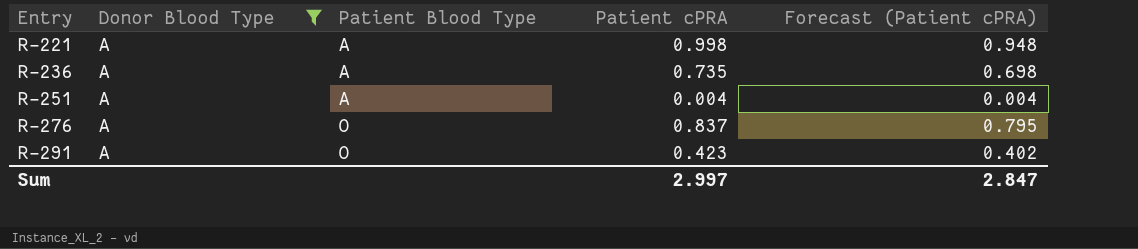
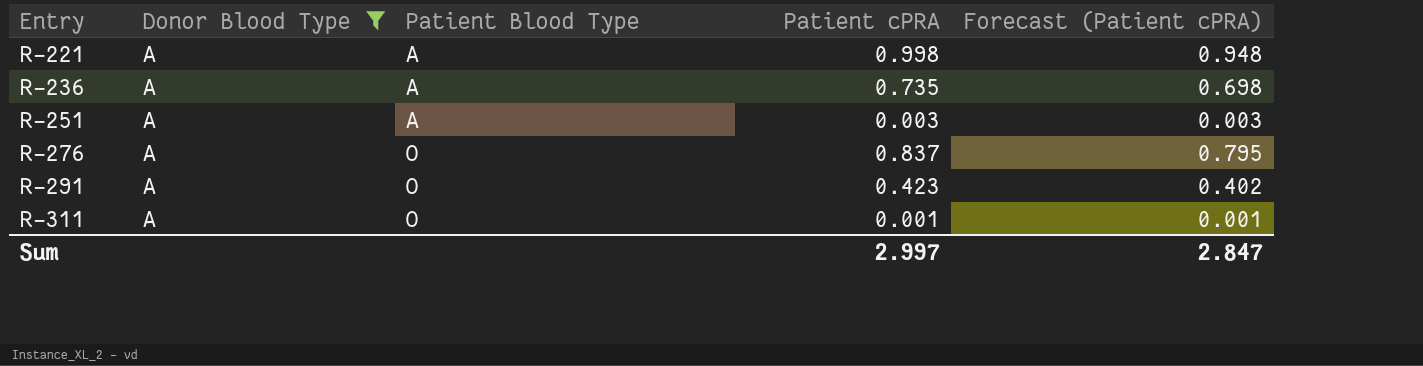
R-251 | Patient cPRA: 0.004 -> 0.003
R-251 | Forecast (Patient cPRA): 0.004 -> 0.003
row R-311: none -> A | O | 0.001 | 0.001

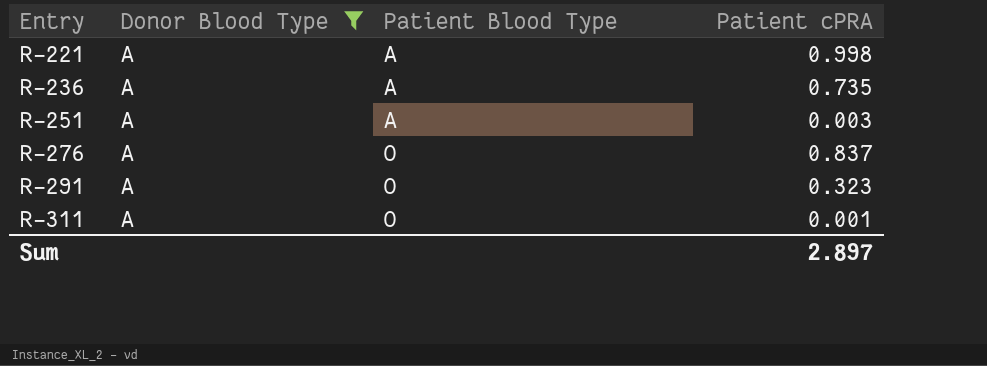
column Forecast (Patient cPRA) | formula: [Patient cPRA] * 0.95 -> none
R-291 | Patient cPRA: 0.423 -> 0.323
Sum | Patient cPRA: 2.997 -> 2.897

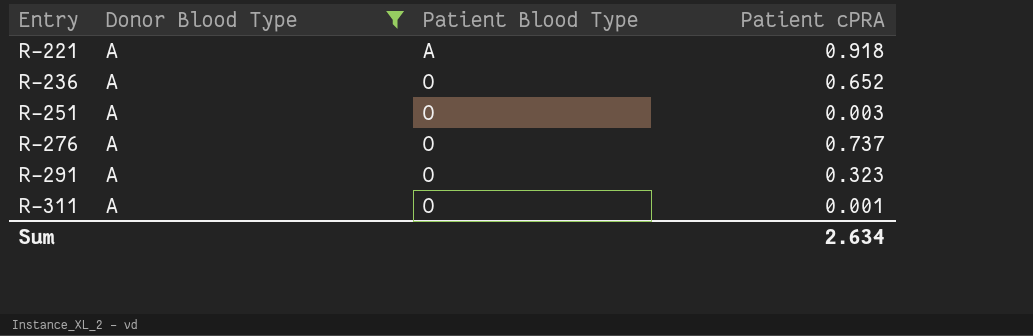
R-221 | Patient cPRA: 0.998 -> 0.918
R-236 | Patient Blood Type: A -> O
R-236 | Patient cPRA: 0.735 -> 0.652
R-251 | Patient Blood Type: A -> O
R-276 | Patient cPRA: 0.837 -> 0.737
Sum | Patient cPRA: 2.897 -> 2.634

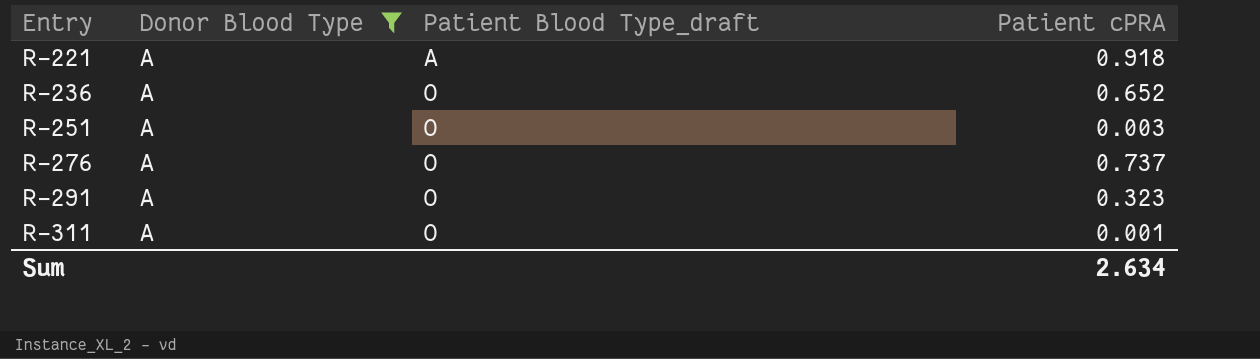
column name: Patient Blood Type -> Patient Blood Type_draft

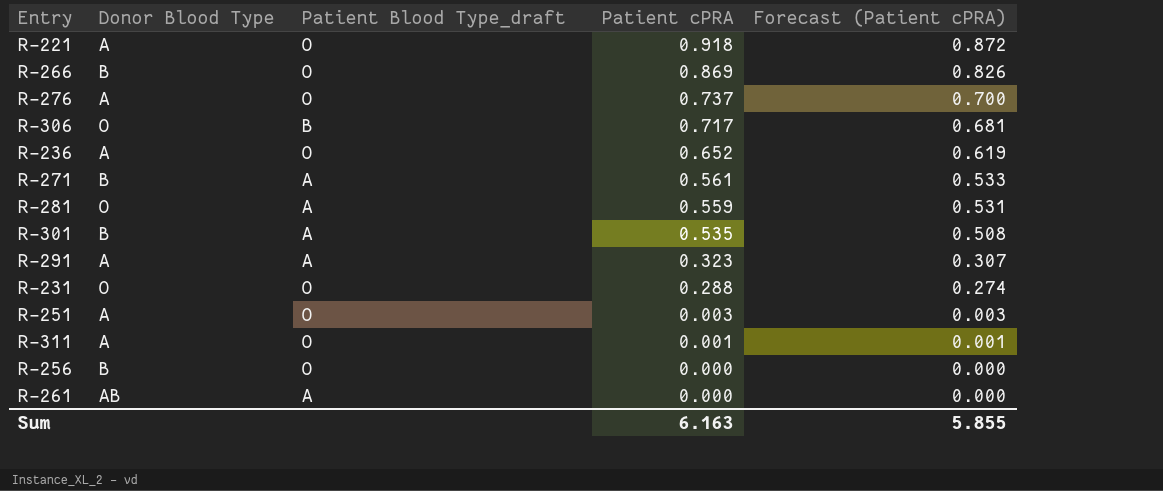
filter: Donor Blood Type = A -> none
row order: Entry ascending -> Patient cPRA descending
column Forecast (Patient cPRA) | formula: none -> [Patient cPRA] * 0.95
R-221 | Patient Blood Type_draft: A -> O
R-291 | Patient Blood Type_draft: O -> A
Sum | Patient cPRA: 2.634 -> 6.163

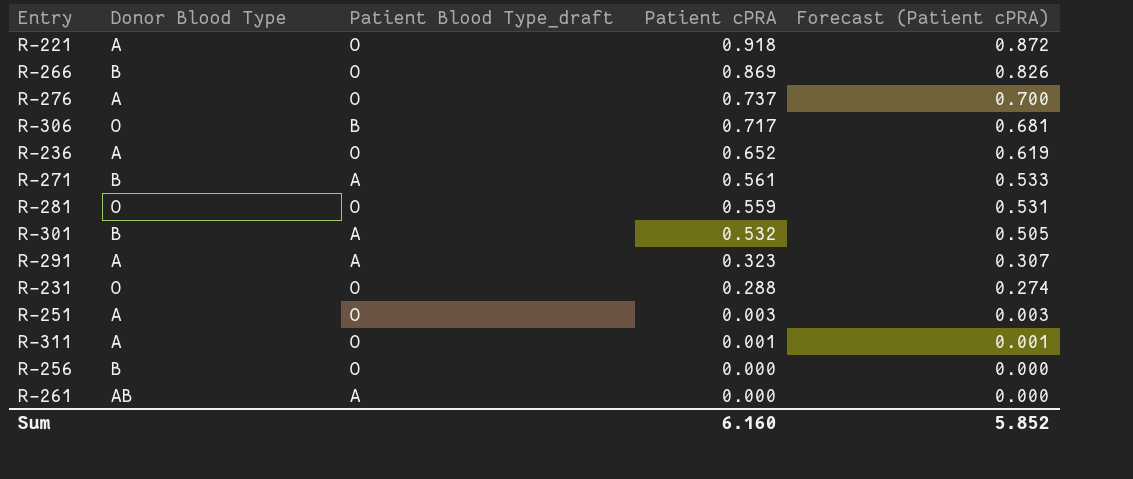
R-281 | Patient Blood Type_draft: A -> O
R-301 | Patient cPRA: 0.535 -> 0.532
R-301 | Forecast (Patient cPRA): 0.508 -> 0.505
Sum | Patient cPRA: 6.163 -> 6.160
Sum | Forecast (Patient cPRA): 5.855 -> 5.852

